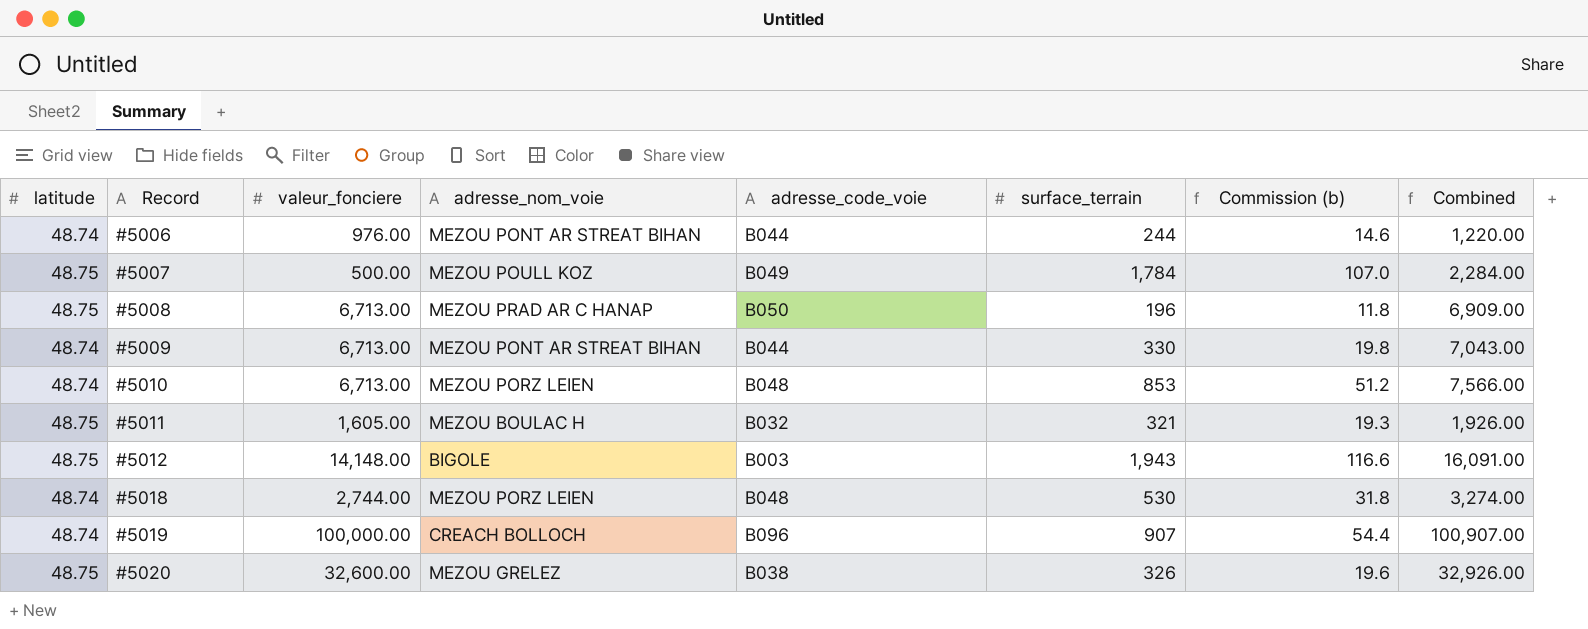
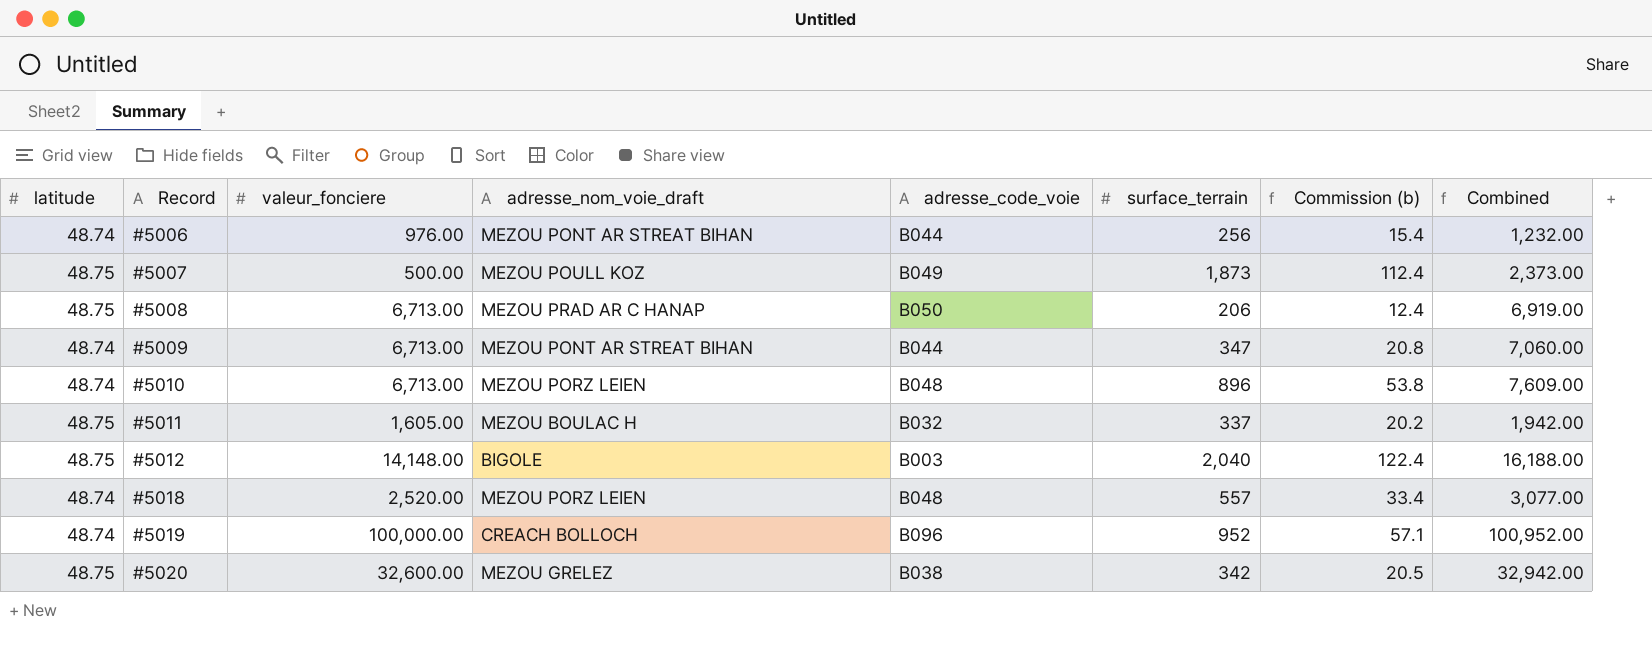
column name: adresse_nom_voie -> adresse_nom_voie_draft
#5006 | surface_terrain: 244 -> 256
#5006 | Commission (b): 14.6 -> 15.4
#5006 | Combined: 1,220.00 -> 1,232.00
#5007 | surface_terrain: 1,784 -> 1,873
#5007 | Commission (b): 107.0 -> 112.4
#5007 | Combined: 2,284.00 -> 2,373.00
#5008 | surface_terrain: 196 -> 206
#5008 | Commission (b): 11.8 -> 12.4
#5008 | Combined: 6,909.00 -> 6,919.00
#5009 | surface_terrain: 330 -> 347
#5009 | Commission (b): 19.8 -> 20.8
#5009 | Combined: 7,043.00 -> 7,060.00
#5010 | surface_terrain: 853 -> 896
#5010 | Commission (b): 51.2 -> 53.8
#5010 | Combined: 7,566.00 -> 7,609.00
#5011 | surface_terrain: 321 -> 337
#5011 | Commission (b): 19.3 -> 20.2
#5011 | Combined: 1,926.00 -> 1,942.00
#5012 | surface_terrain: 1,943 -> 2,040
#5012 | Commission (b): 116.6 -> 122.4
#5012 | Combined: 16,091.00 -> 16,188.00
#5018 | valeur_fonciere: 2,744.00 -> 2,520.00
#5018 | surface_terrain: 530 -> 557
#5018 | Commission (b): 31.8 -> 33.4
#5018 | Combined: 3,274.00 -> 3,077.00
#5019 | surface_terrain: 907 -> 952
#5019 | Commission (b): 54.4 -> 57.1
#5019 | Combined: 100,907.00 -> 100,952.00
#5020 | surface_terrain: 326 -> 342
#5020 | Commission (b): 19.6 -> 20.5
#5020 | Combined: 32,926.00 -> 32,942.00

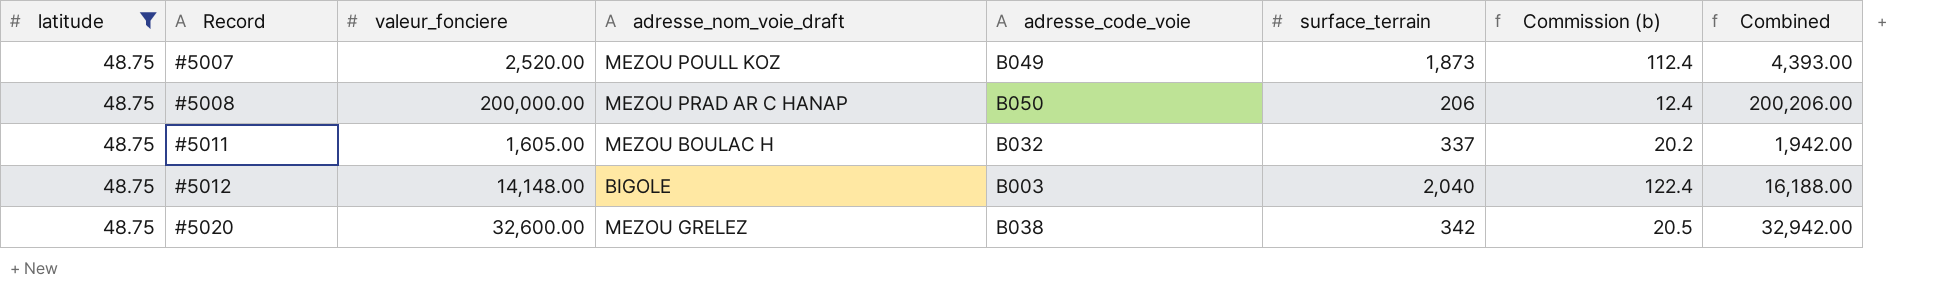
filter: none -> latitude = 48.75
#5007 | valeur_fonciere: 500.00 -> 2,520.00
#5007 | Combined: 2,373.00 -> 4,393.00
#5008 | valeur_fonciere: 6,713.00 -> 200,000.00
#5008 | Combined: 6,919.00 -> 200,206.00

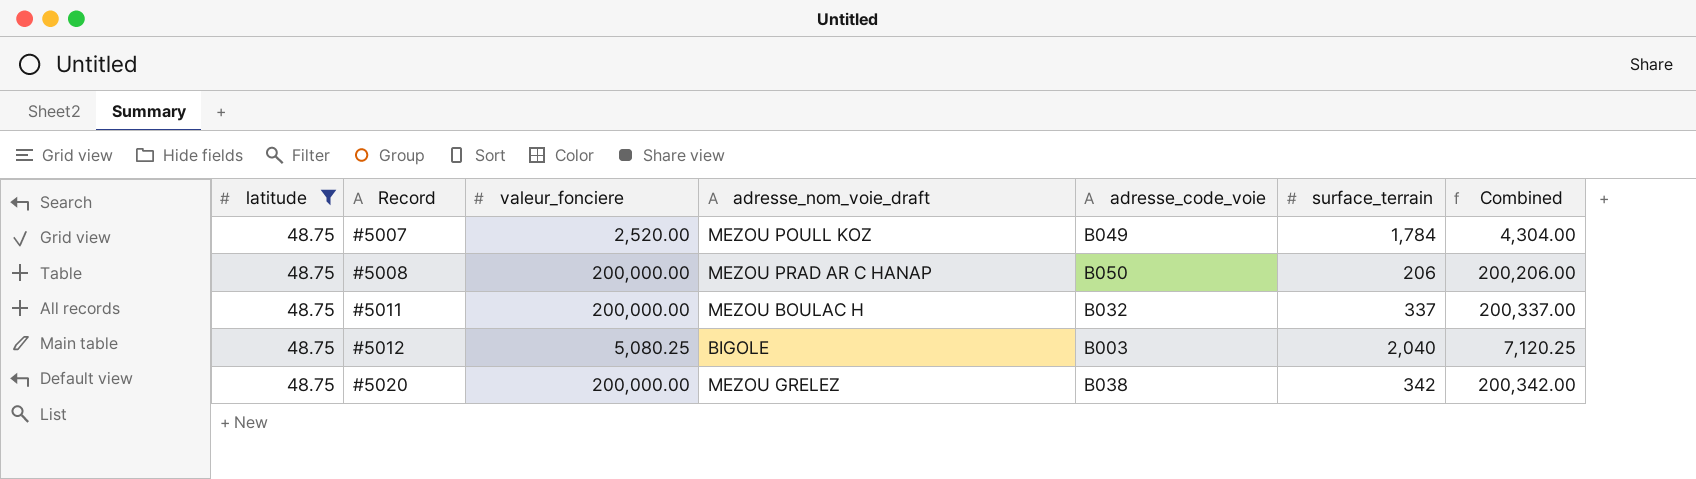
column Commission (b) | formula: [surface_terrain] * 0.06 -> none
#5007 | surface_terrain: 1,873 -> 1,784
#5007 | Combined: 4,393.00 -> 4,304.00
#5011 | valeur_fonciere: 1,605.00 -> 200,000.00
#5011 | Combined: 1,942.00 -> 200,337.00
#5012 | valeur_fonciere: 14,148.00 -> 5,080.25
#5012 | Combined: 16,188.00 -> 7,120.25
#5020 | valeur_fonciere: 32,600.00 -> 200,000.00
#5020 | Combined: 32,942.00 -> 200,342.00

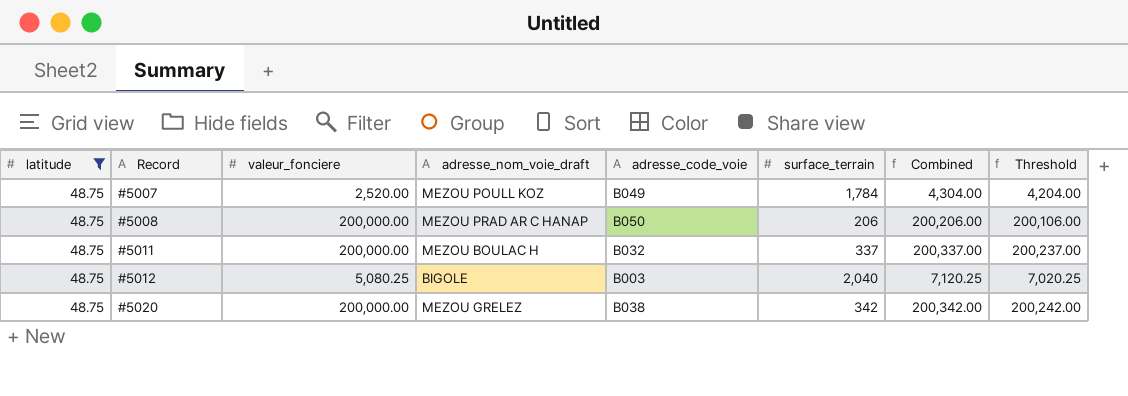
column Threshold | formula: none -> [Combined] - 100

